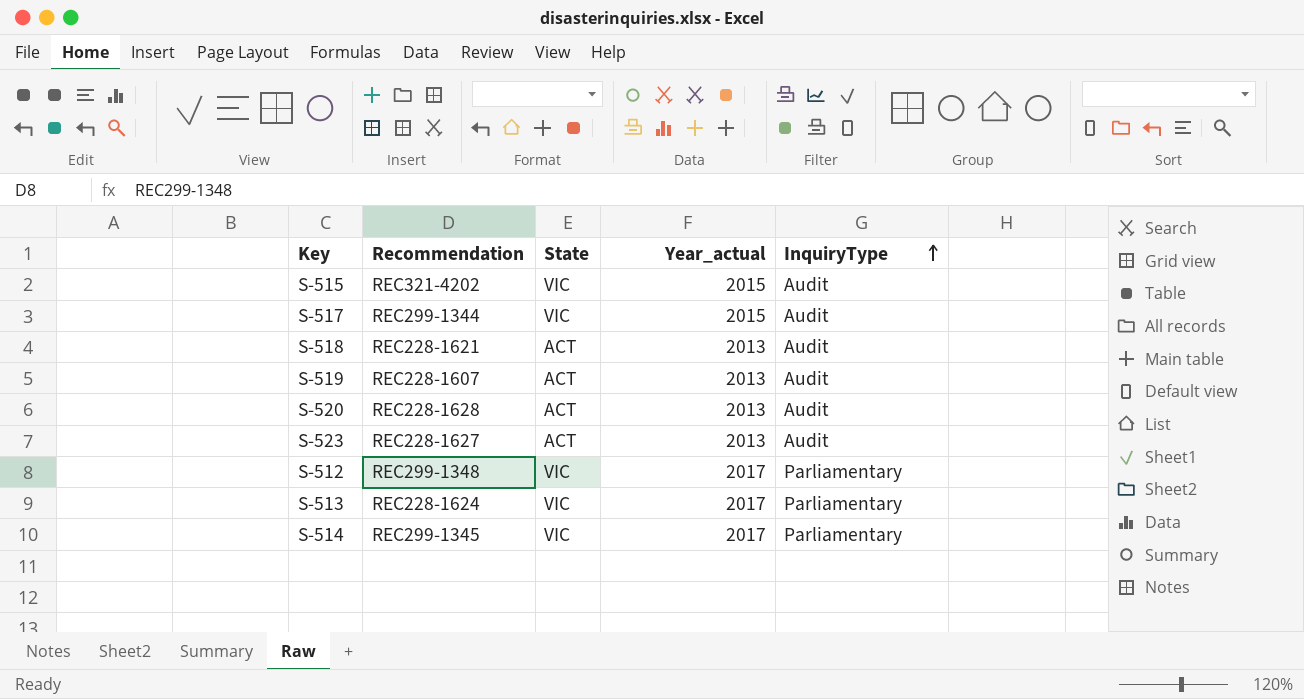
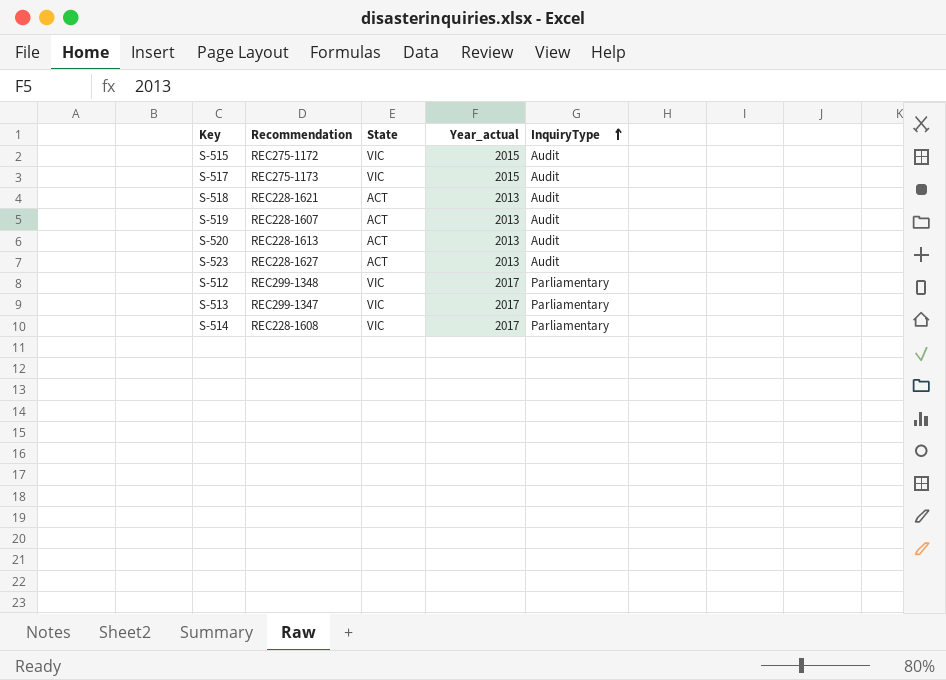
S-515 | Recommendation: REC321-4202 -> REC275-1172
S-517 | Recommendation: REC299-1344 -> REC275-1173
S-520 | Recommendation: REC228-1628 -> REC228-1613
S-513 | Recommendation: REC228-1624 -> REC299-1347
S-514 | Recommendation: REC299-1345 -> REC228-1608

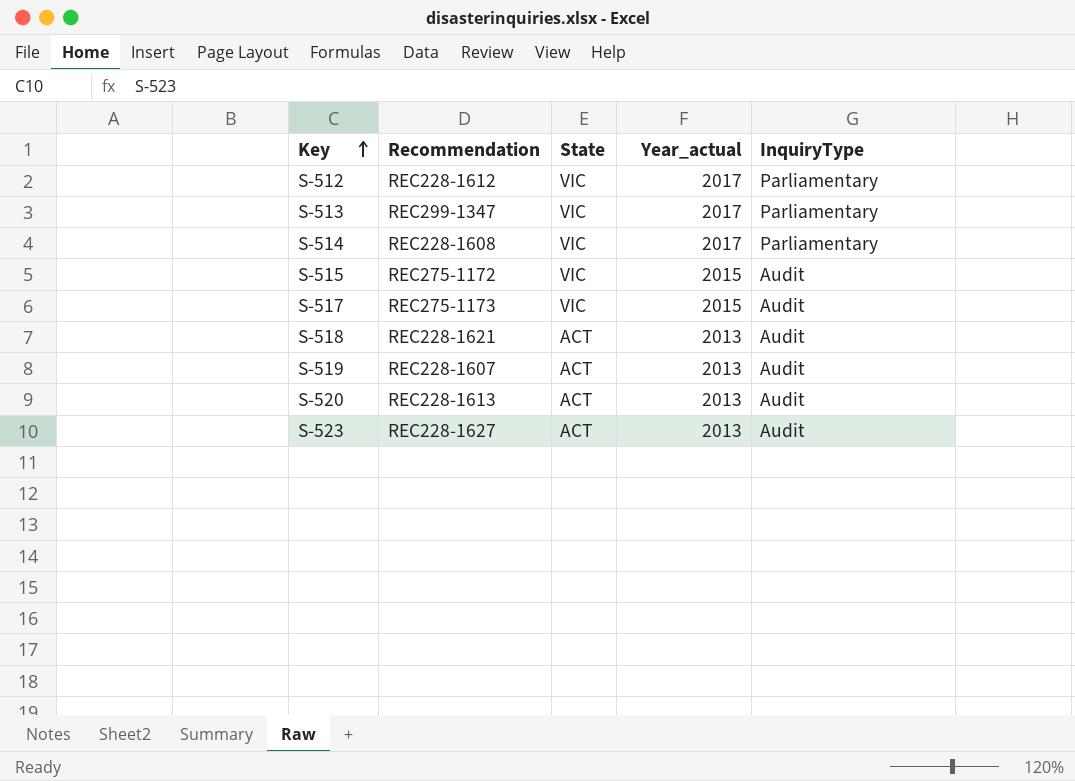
row order: InquiryType ascending -> Key ascending
S-512 | Recommendation: REC299-1348 -> REC228-1612

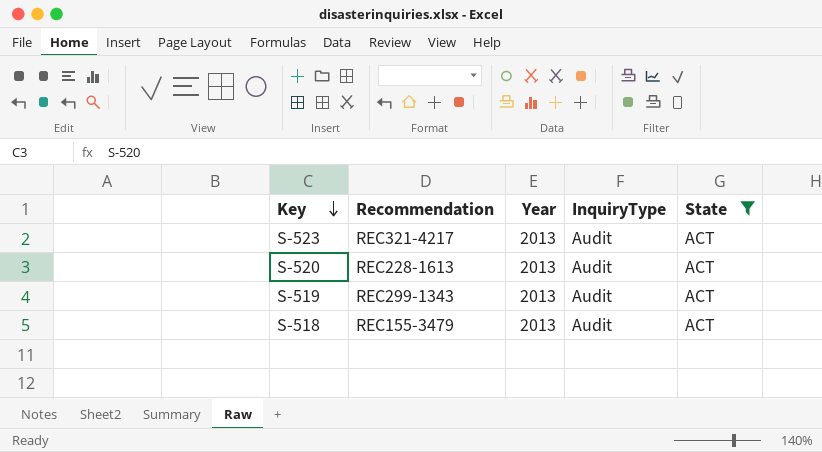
filter: none -> State = ACT
row order: Key ascending -> Key descending
column name: Year_actual -> Year
column State | position: 3 -> 5
S-523 | Recommendation: REC228-1627 -> REC321-4217
S-519 | Recommendation: REC228-1607 -> REC299-1343
S-518 | Recommendation: REC228-1621 -> REC155-3479

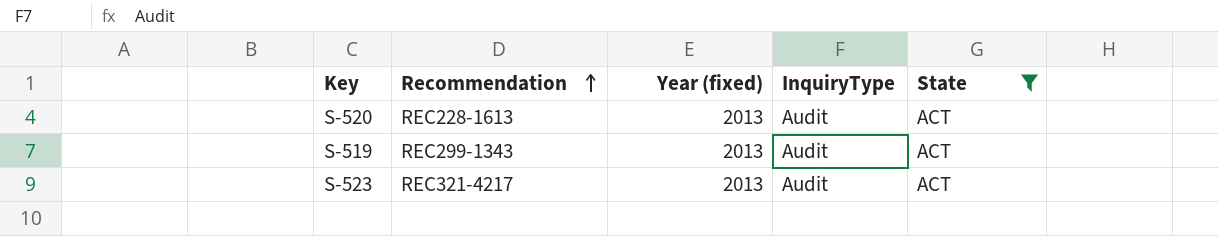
row order: Key descending -> Recommendation ascending
column name: Year -> Year (fixed)
row S-518: REC155-3479 | 2013 | Audit | ACT -> none

